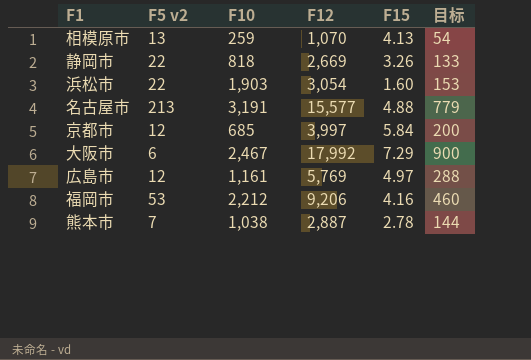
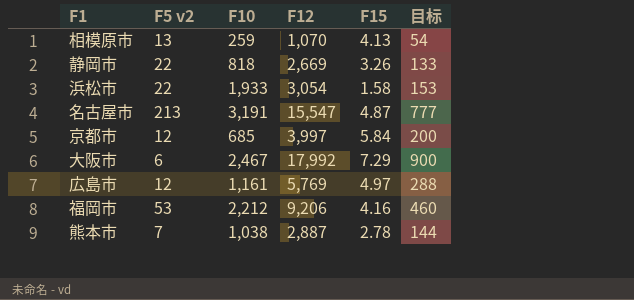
浜松市 | F10: 1,903 -> 1,933
浜松市 | F15: 1.60 -> 1.58
名古屋市 | F12: 15,577 -> 15,547
名古屋市 | F15: 4.88 -> 4.87
名古屋市 | 目标: 779 -> 777

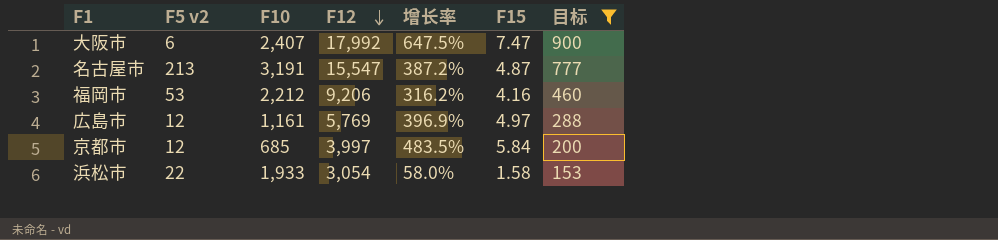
filter: none -> 目标 >= 153
row order: none -> F12 descending
column 增长率 | formula: none -> ([F12] - [F10]) / [F10]
大阪市 | F10: 2,467 -> 2,407
大阪市 | F15: 7.29 -> 7.47

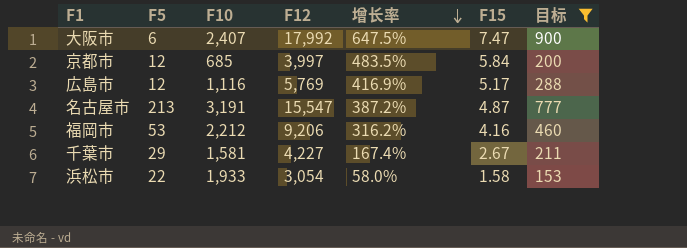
row order: F12 descending -> 增长率 descending
column name: F5 v2 -> F5
広島市 | F10: 1,161 -> 1,116
広島市 | 增长率: 396.9% -> 416.9%
広島市 | F15: 4.97 -> 5.17
row 千葉市: none -> 29 | 1,581 | 4,227 | 167.4% | 2.67 | 211

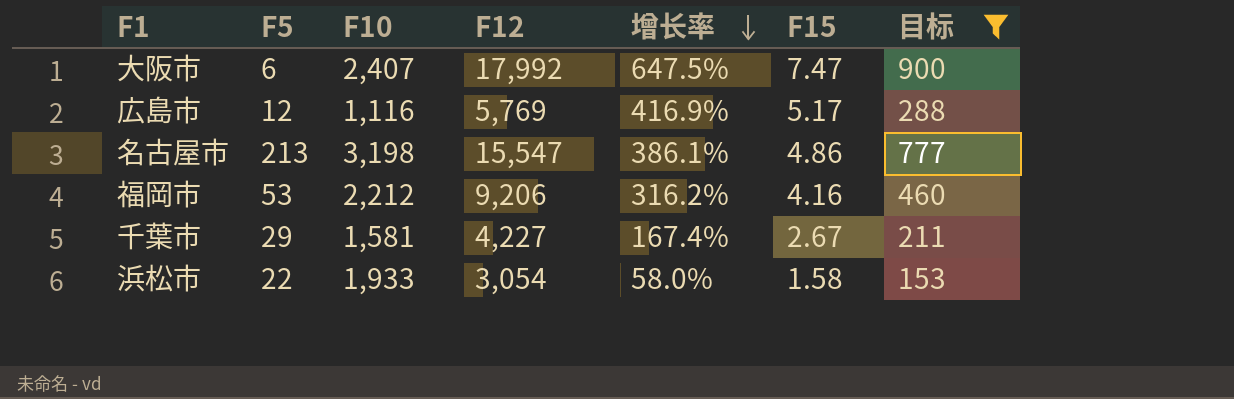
row 京都市: 12 | 685 | 3,997 | 483.5% | 5.84 | 200 -> none
名古屋市 | F10: 3,191 -> 3,198
名古屋市 | 增长率: 387.2% -> 386.1%
名古屋市 | F15: 4.87 -> 4.86

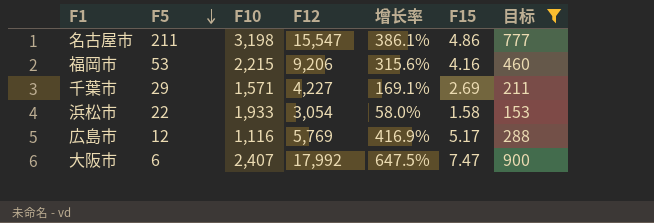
row order: 增长率 descending -> F5 descending
名古屋市 | F5: 213 -> 211
福岡市 | F10: 2,212 -> 2,215
福岡市 | 增长率: 316.2% -> 315.6%
千葉市 | F10: 1,581 -> 1,571
千葉市 | 增长率: 167.4% -> 169.1%
千葉市 | F15: 2.67 -> 2.69

